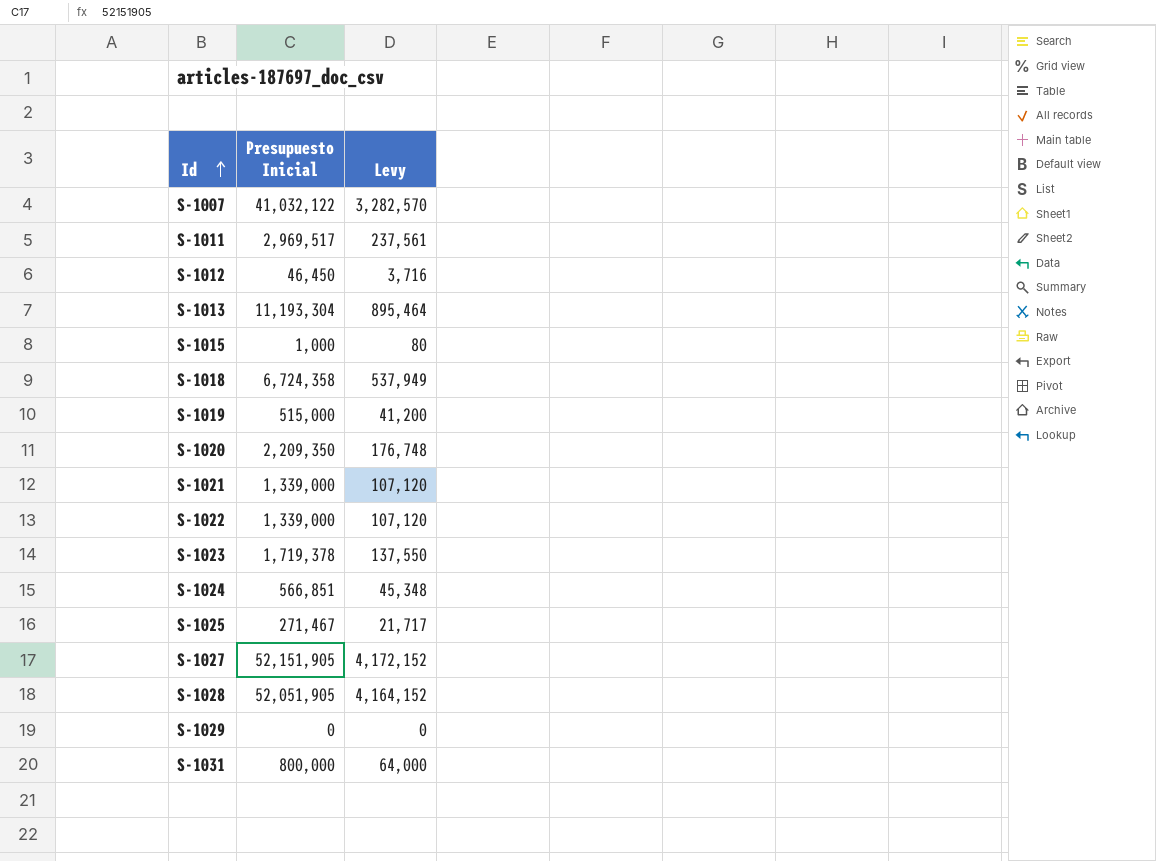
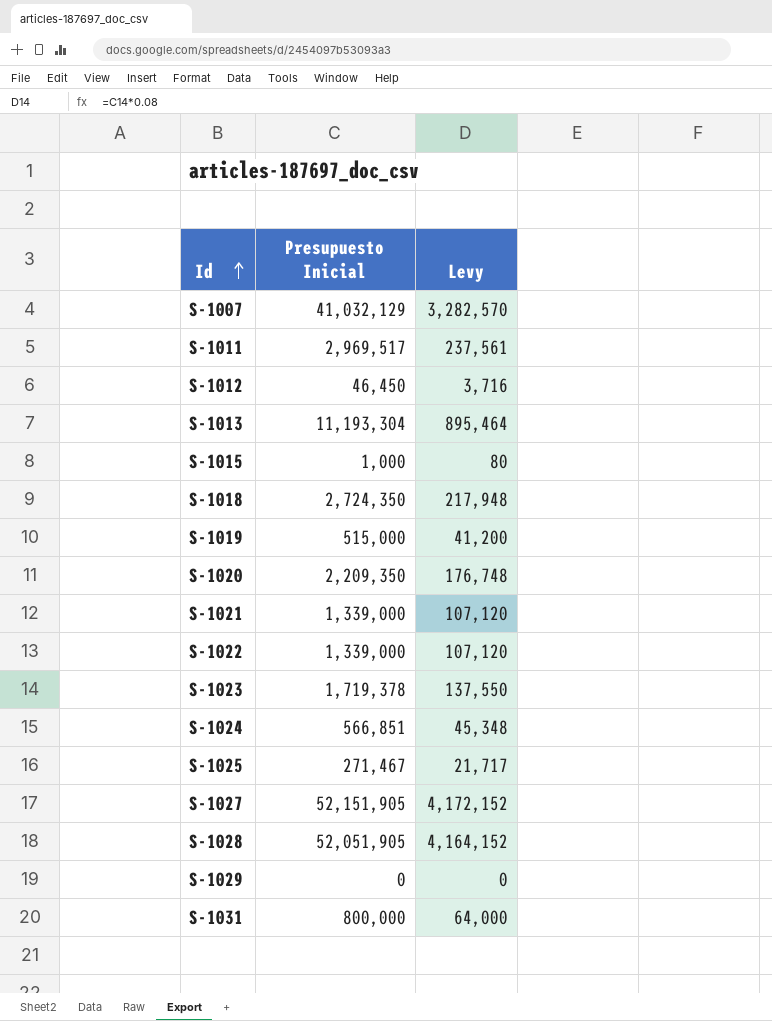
S-1007 | Presupuesto Inicial: 41,032,122 -> 41,032,129
S-1018 | Presupuesto Inicial: 6,724,358 -> 2,724,350
S-1018 | Levy: 537,949 -> 217,948

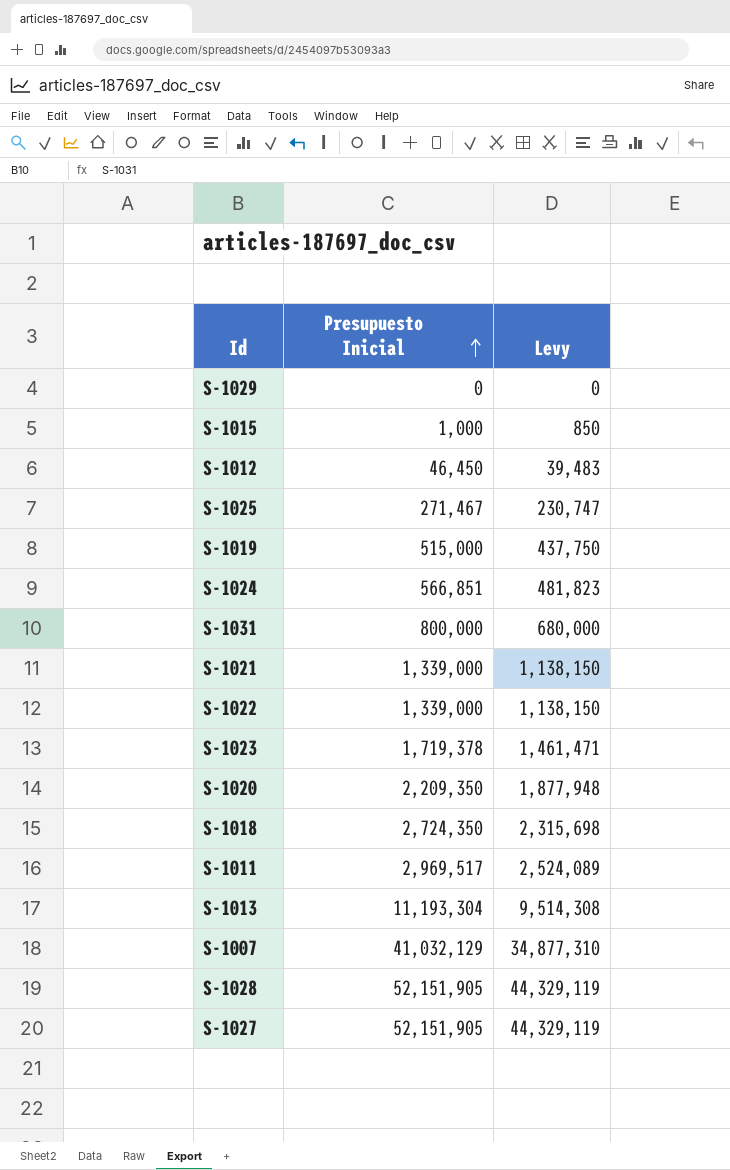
row order: Id ascending -> Presupuesto Inicial ascending
column Levy | formula: [Presupuesto Inicial] * 0.08 -> [Presupuesto Inicial] * 0.85
S-1028 | Presupuesto Inicial: 52,051,905 -> 52,151,905

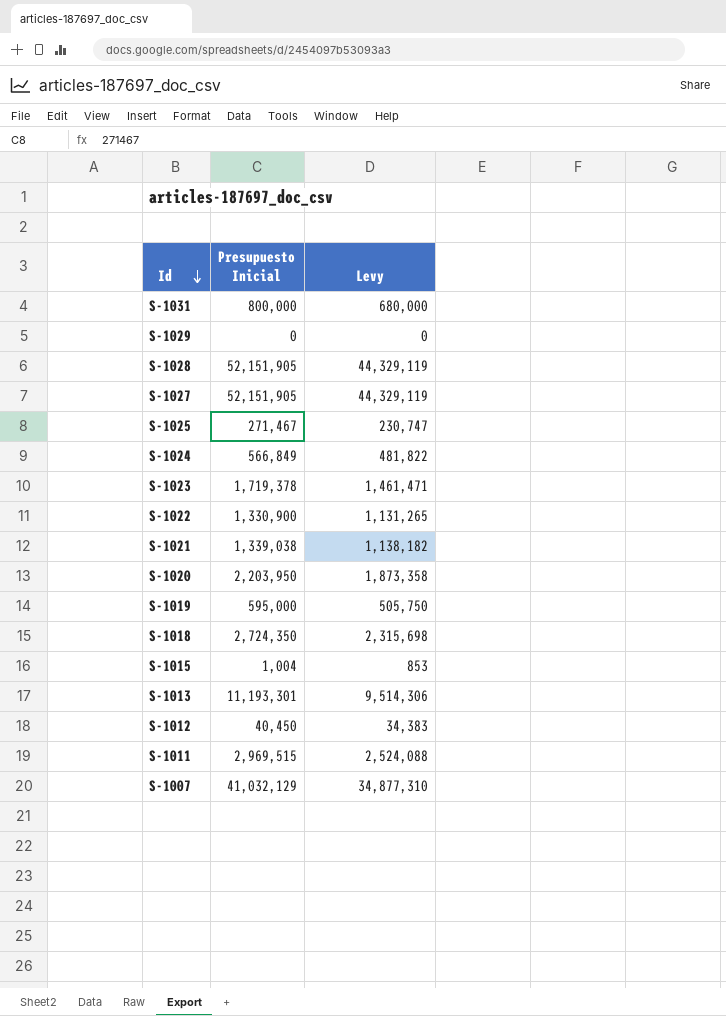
row order: Presupuesto Inicial ascending -> Id descending
S-1024 | Presupuesto Inicial: 566,851 -> 566,849
S-1024 | Levy: 481,823 -> 481,822
S-1022 | Presupuesto Inicial: 1,339,000 -> 1,330,900
S-1022 | Levy: 1,138,150 -> 1,131,265
S-1021 | Presupuesto Inicial: 1,339,000 -> 1,339,038
S-1021 | Levy: 1,138,150 -> 1,138,182
S-1020 | Presupuesto Inicial: 2,209,350 -> 2,203,950
S-1020 | Levy: 1,877,948 -> 1,873,358
S-1019 | Presupuesto Inicial: 515,000 -> 595,000
S-1019 | Levy: 437,750 -> 505,750
S-1015 | Presupuesto Inicial: 1,000 -> 1,004
S-1015 | Levy: 850 -> 853
S-1013 | Presupuesto Inicial: 11,193,304 -> 11,193,301
S-1013 | Levy: 9,514,308 -> 9,514,306
S-1012 | Presupuesto Inicial: 46,450 -> 40,450
S-1012 | Levy: 39,483 -> 34,383
S-1011 | Presupuesto Inicial: 2,969,517 -> 2,969,515
S-1011 | Levy: 2,524,089 -> 2,524,088

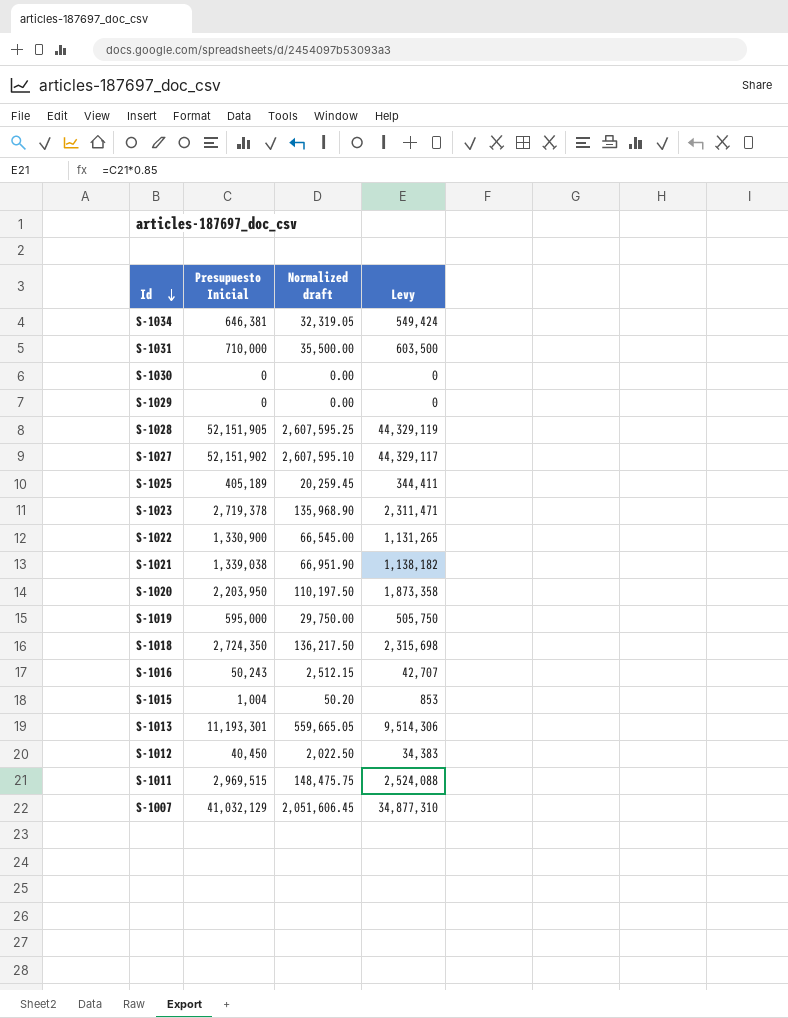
column Normalized draft | formula: none -> [Presupuesto Inicial] * 0.05
row S-1024: 566,849 | 481,822 -> none
row S-1034: none -> 646,381 | 32,319.05 | 549,424
S-1031 | Presupuesto Inicial: 800,000 -> 710,000
S-1031 | Levy: 680,000 -> 603,500
row S-1030: none -> 0 | 0.00 | 0
S-1027 | Presupuesto Inicial: 52,151,905 -> 52,151,902
S-1027 | Levy: 44,329,119 -> 44,329,117
S-1025 | Presupuesto Inicial: 271,467 -> 405,189
S-1025 | Levy: 230,747 -> 344,411
S-1023 | Presupuesto Inicial: 1,719,378 -> 2,719,378
S-1023 | Levy: 1,461,471 -> 2,311,471
row S-1016: none -> 50,243 | 2,512.15 | 42,707

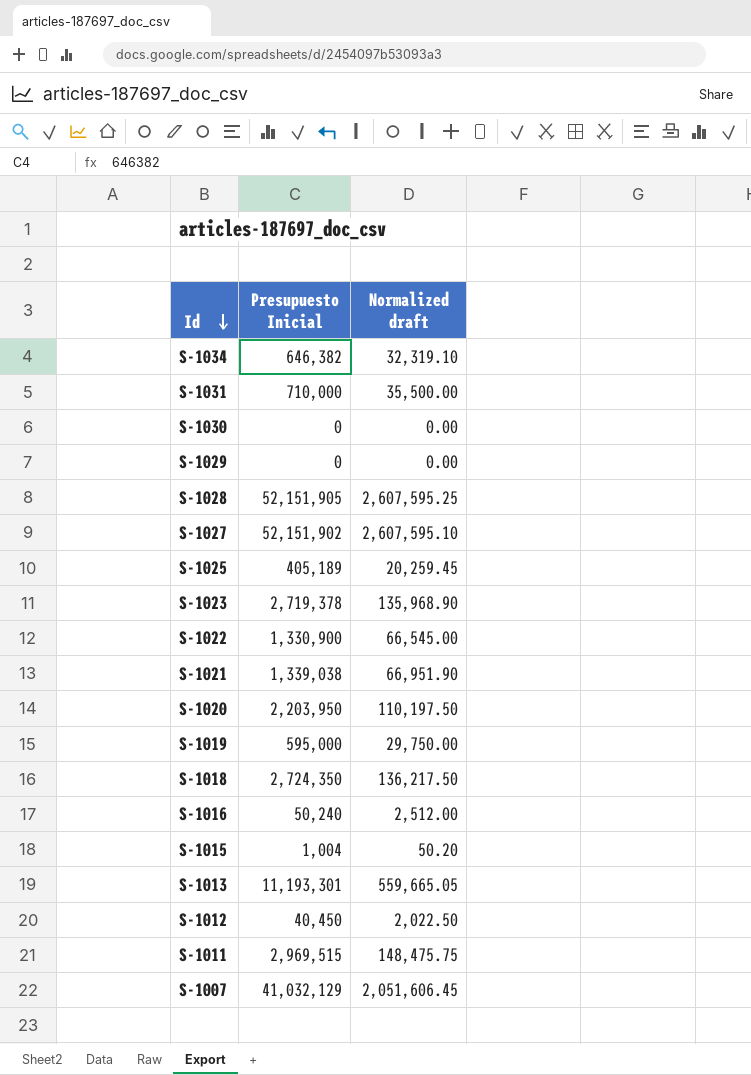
column Levy | formula: [Presupuesto Inicial] * 0.85 -> none
S-1034 | Presupuesto Inicial: 646,381 -> 646,382
S-1034 | Normalized draft: 32,319.05 -> 32,319.10
S-1016 | Presupuesto Inicial: 50,243 -> 50,240
S-1016 | Normalized draft: 2,512.15 -> 2,512.00

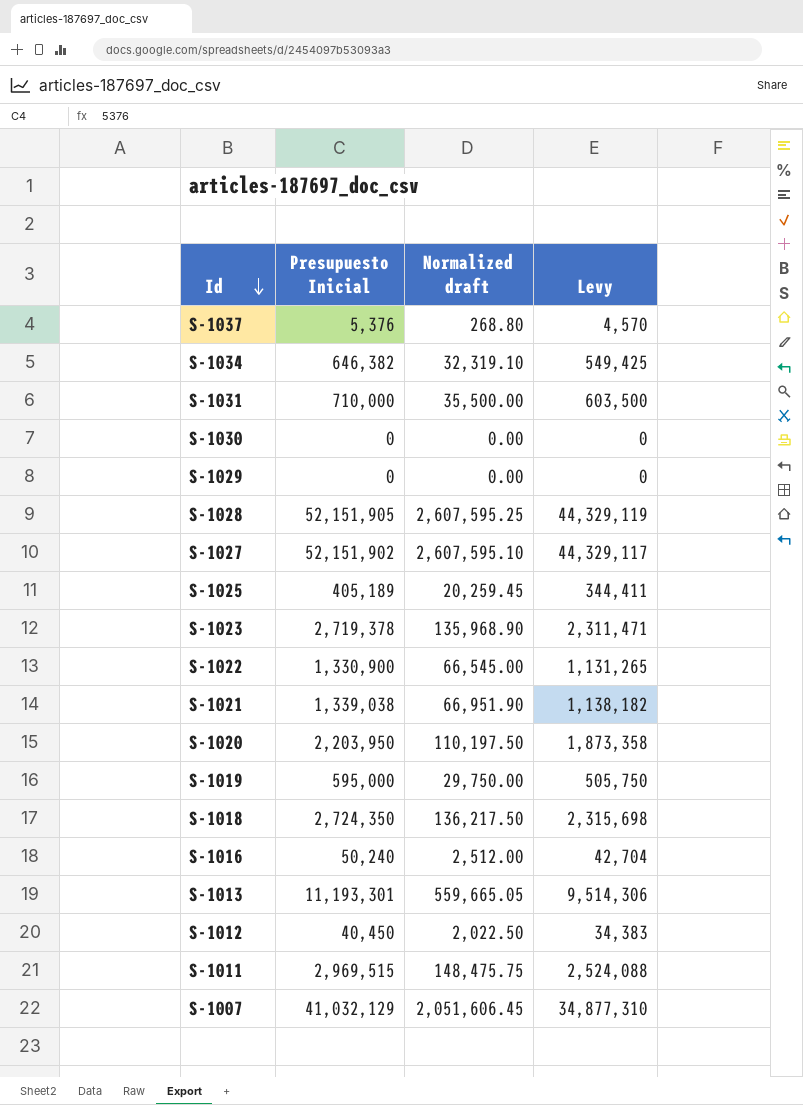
column Levy | formula: none -> [Presupuesto Inicial] * 0.85
row S-1015: 1,004 | 50.20 -> none
row S-1037: none -> 5,376 | 268.80 | 4,570

